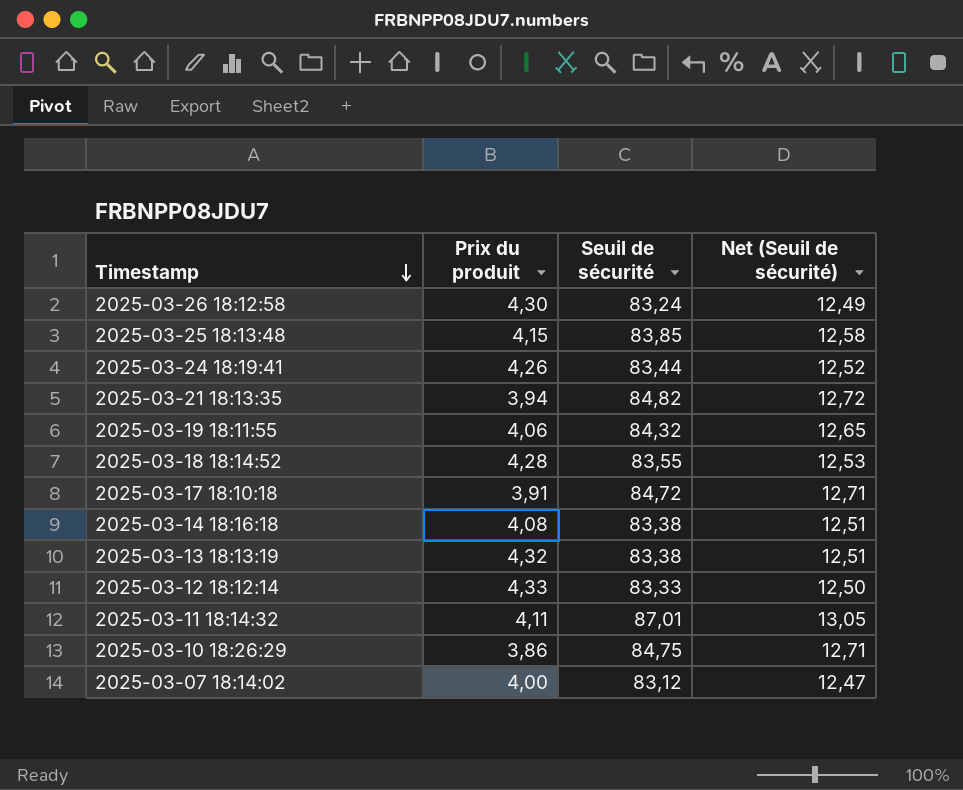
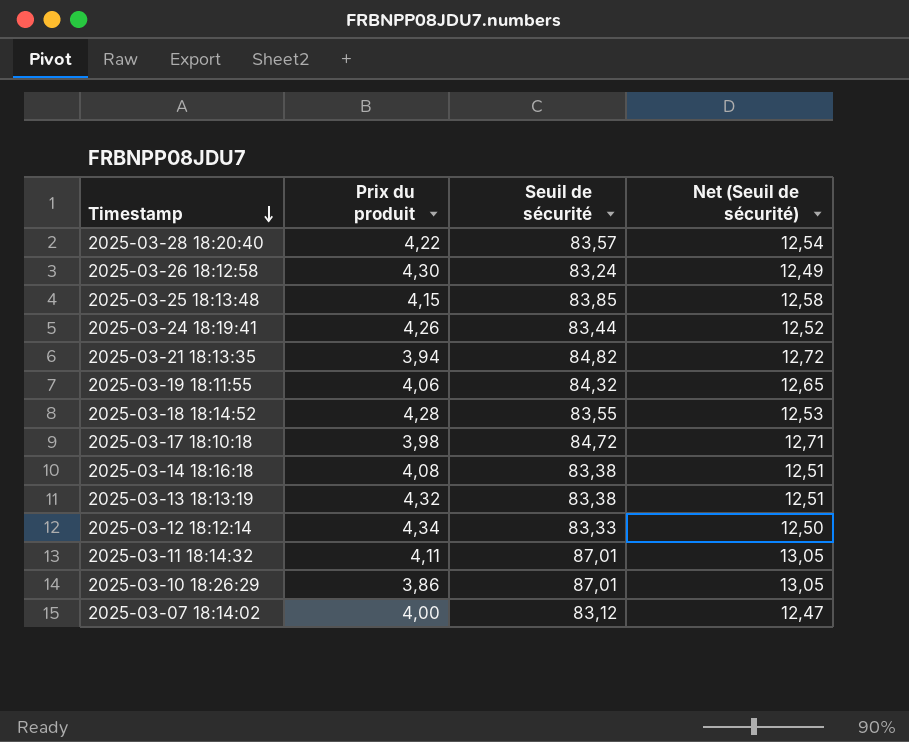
row 2025-03-28 18:20:40: none -> 4,22 | 83,57 | 12,54
2025-03-17 18:10:18 | Prix du produit: 3,91 -> 3,98
2025-03-12 18:12:14 | Prix du produit: 4,33 -> 4,34
2025-03-10 18:26:29 | Seuil de sécurité: 84,75 -> 87,01
2025-03-10 18:26:29 | Net (Seuil de sécurité): 12,71 -> 13,05

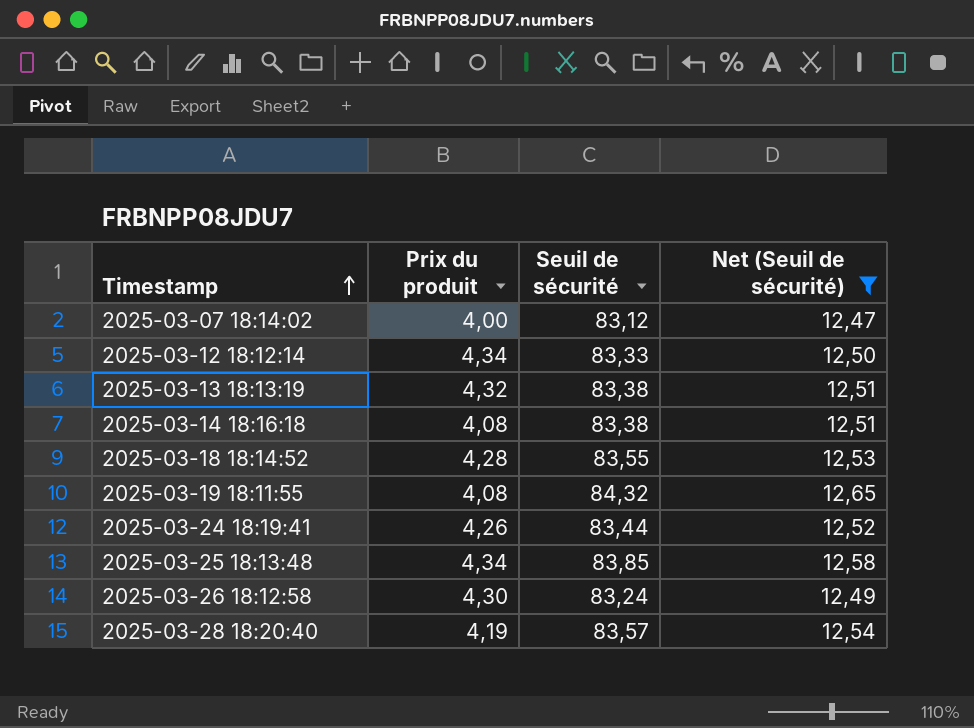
filter: none -> Net (Seuil de sécurité) <= 12,65
row order: Timestamp descending -> Timestamp ascending
2025-03-19 18:11:55 | Prix du produit: 4,06 -> 4,08
2025-03-25 18:13:48 | Prix du produit: 4,15 -> 4,34
2025-03-28 18:20:40 | Prix du produit: 4,22 -> 4,19

